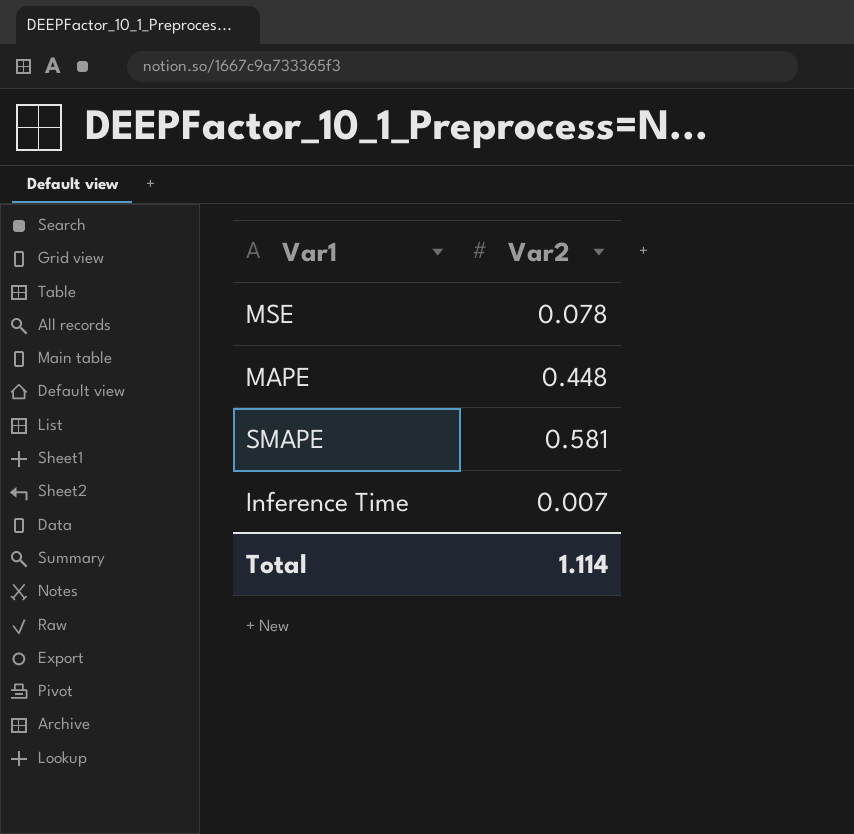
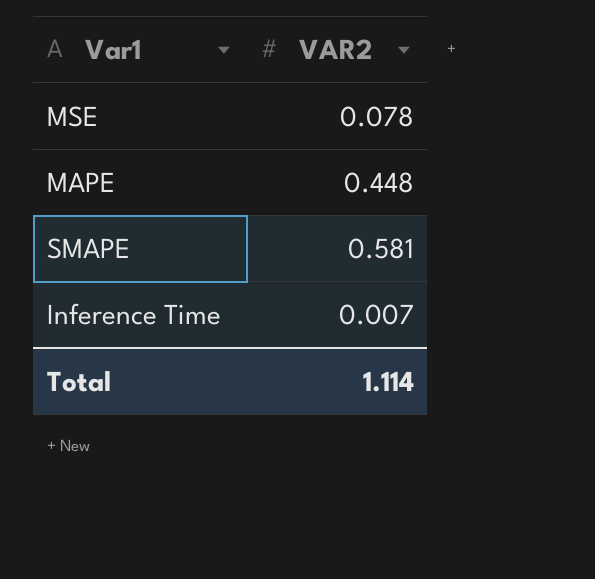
column name: Var2 -> VAR2

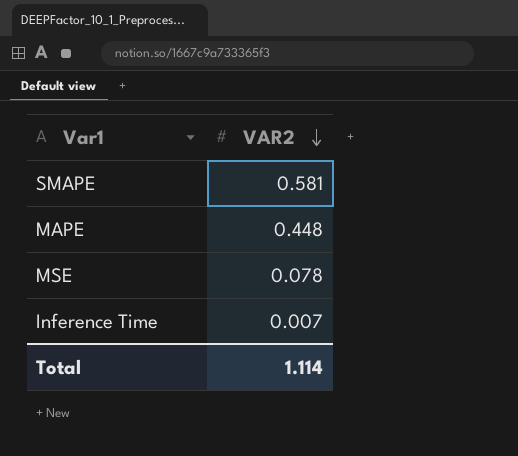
row order: none -> VAR2 descending

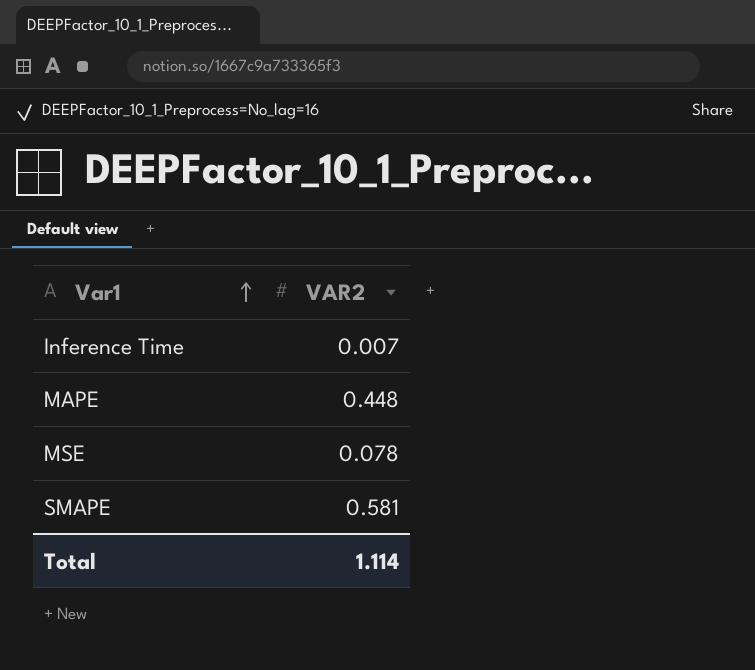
row order: VAR2 descending -> Var1 ascending

